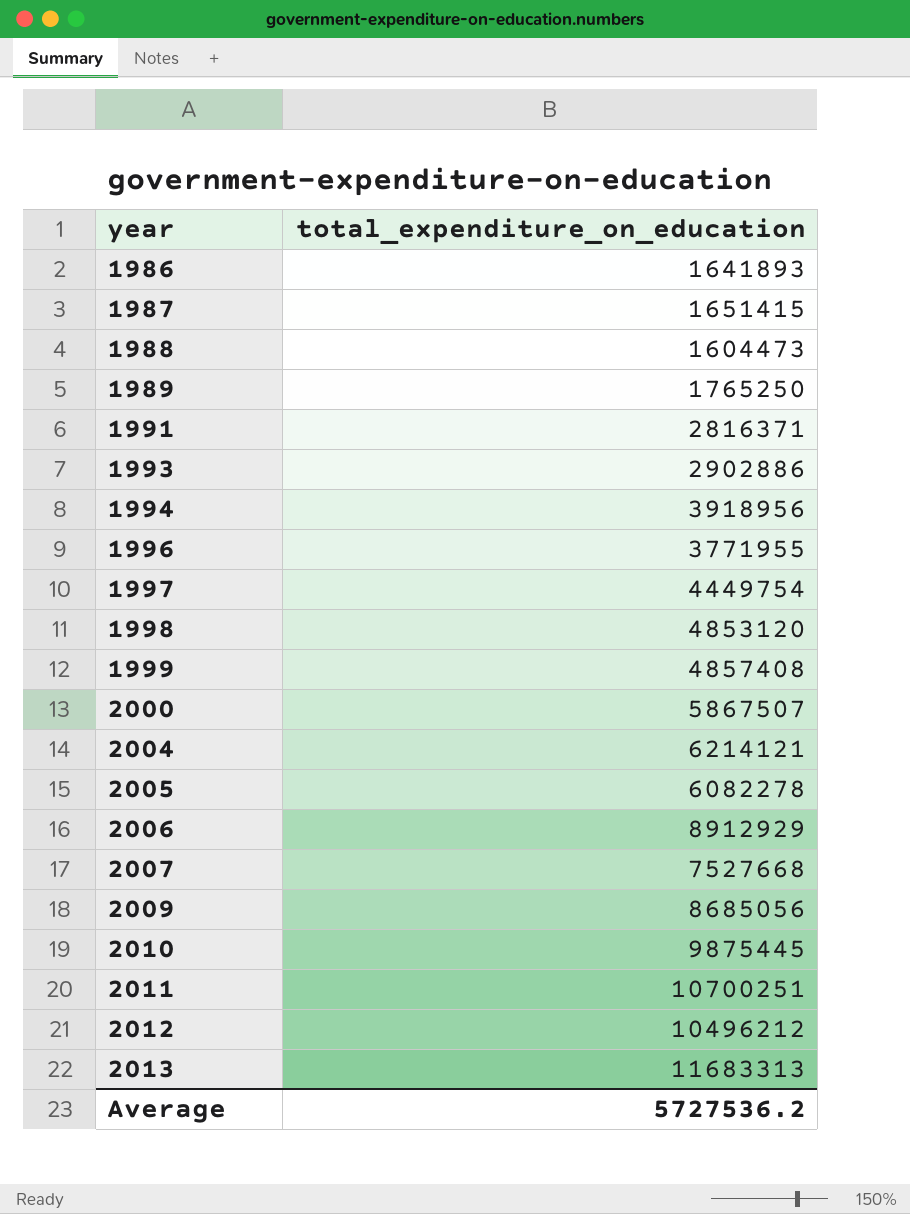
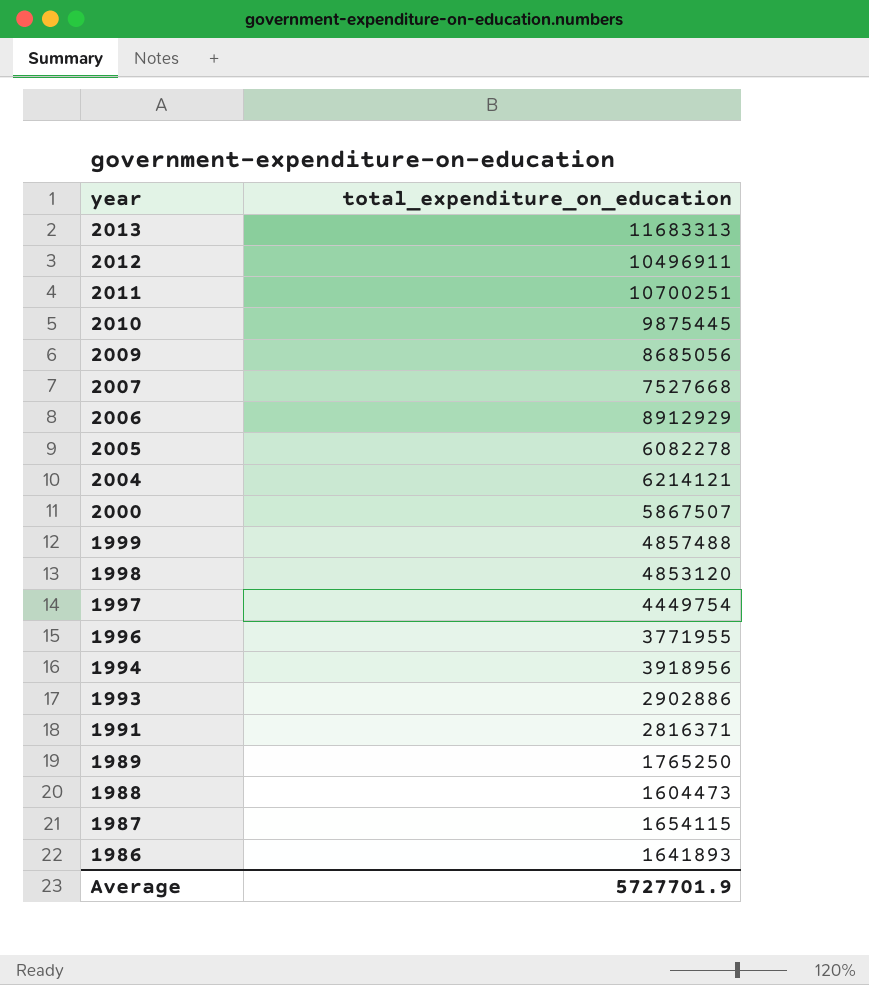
row order: year ascending -> year descending
2012 | total_expenditure_on_education: 10496212 -> 10496911
1999 | total_expenditure_on_education: 4857408 -> 4857488
1987 | total_expenditure_on_education: 1651415 -> 1654115
Average | total_expenditure_on_education: 5727536.2 -> 5727701.9

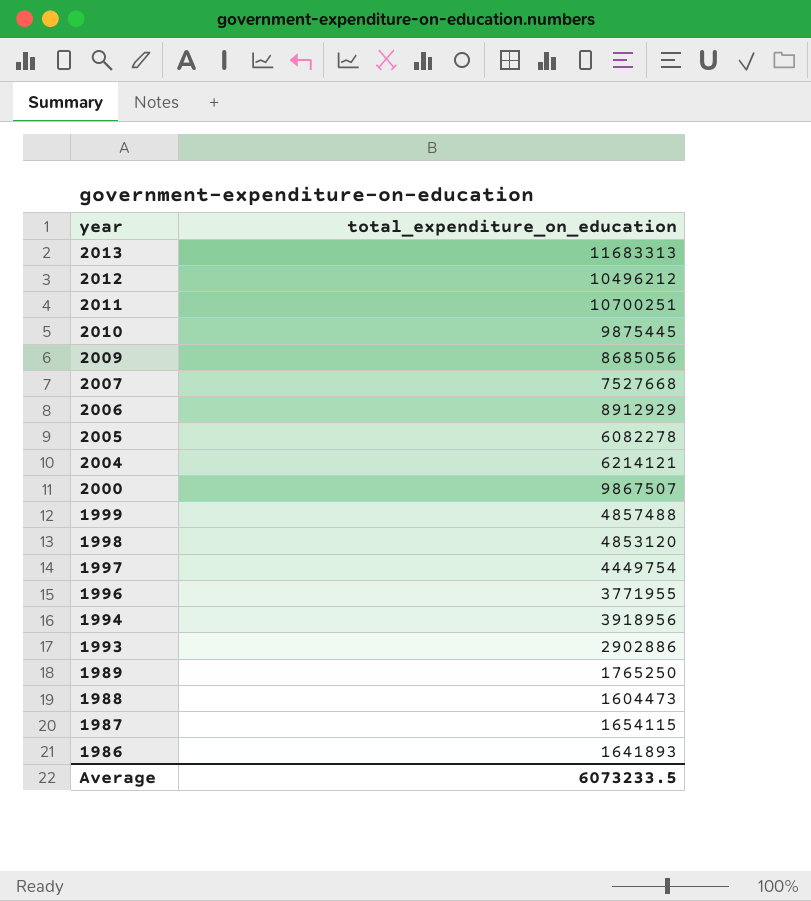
row 1991: 2816371 -> none
2012 | total_expenditure_on_education: 10496911 -> 10496212
2000 | total_expenditure_on_education: 5867507 -> 9867507
Average | total_expenditure_on_education: 5727701.9 -> 6073233.5

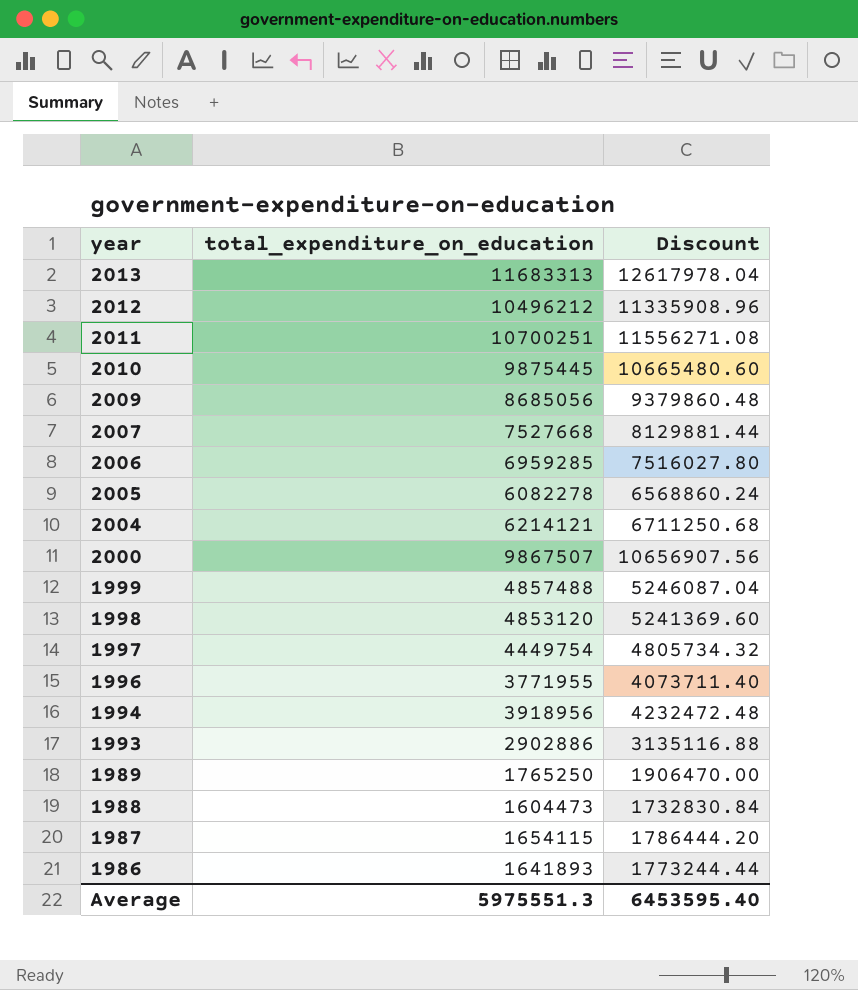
column Discount | formula: none -> [total_expenditure_on_education] * 1.08
2006 | total_expenditure_on_education: 8912929 -> 6959285
Average | total_expenditure_on_education: 6073233.5 -> 5975551.3

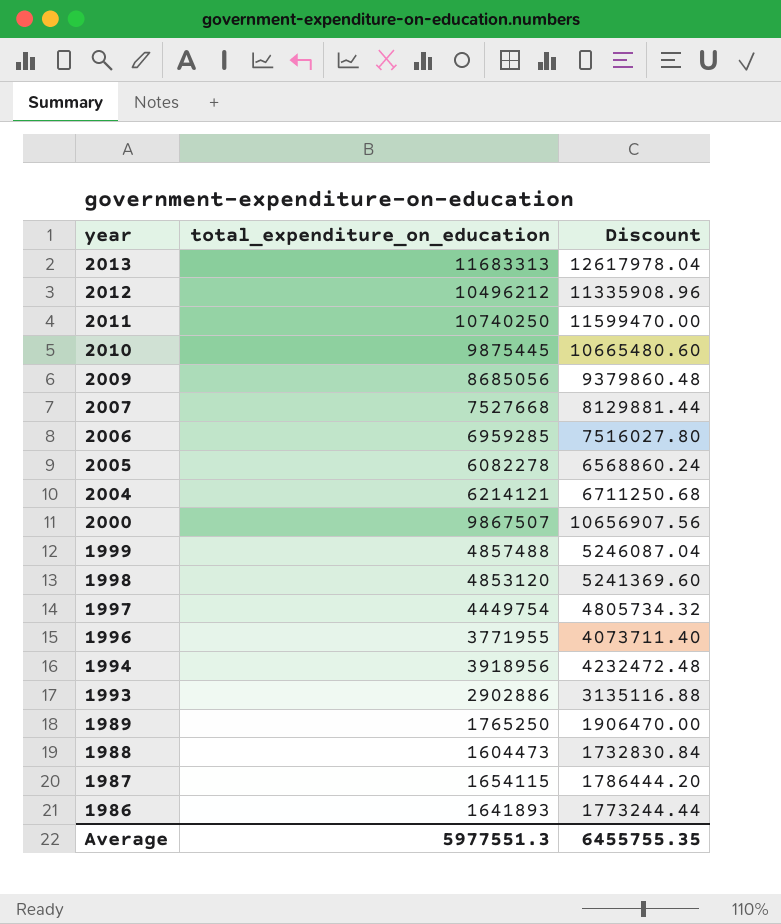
2011 | total_expenditure_on_education: 10700251 -> 10740250
2011 | Discount: 11556271.08 -> 11599470.00
Average | total_expenditure_on_education: 5975551.3 -> 5977551.3
Average | Discount: 6453595.40 -> 6455755.35

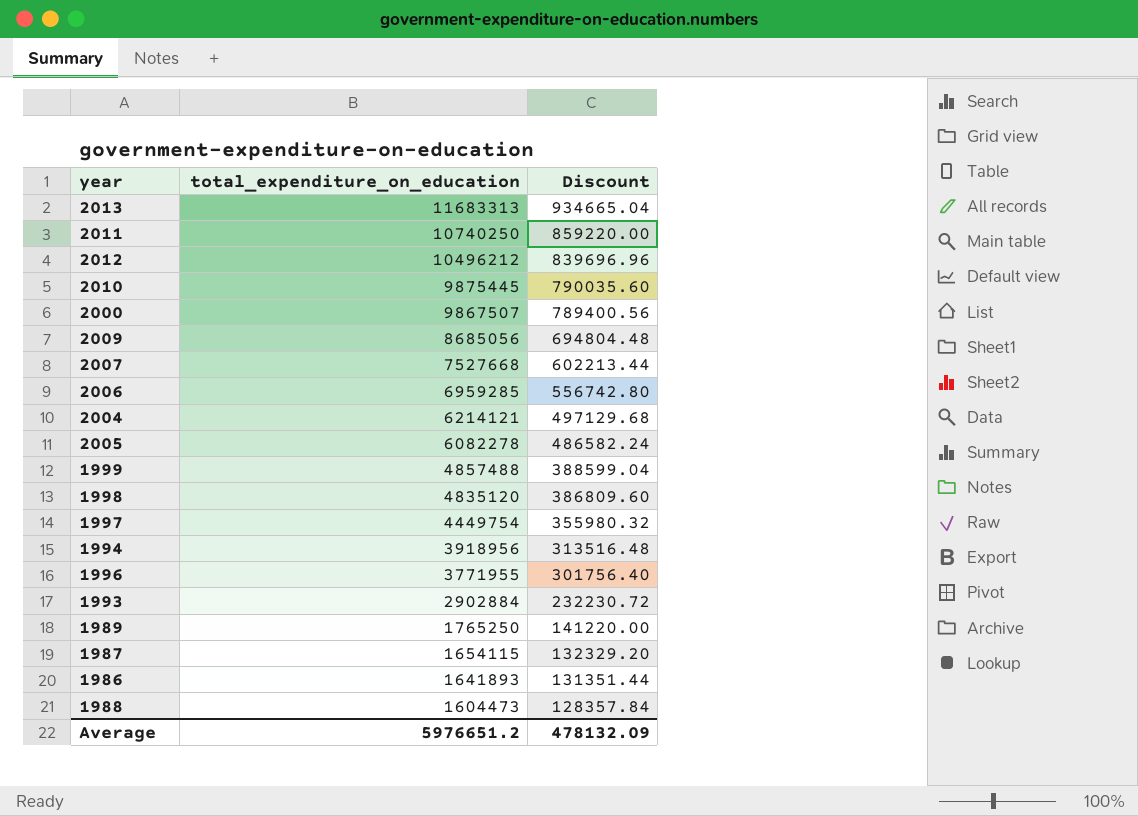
row order: year descending -> total_expenditure_on_education descending
column Discount | formula: [total_expenditure_on_education] * 1.08 -> [total_expenditure_on_education] * 0.08
1998 | total_expenditure_on_education: 4853120 -> 4835120
1993 | total_expenditure_on_education: 2902886 -> 2902884
Average | total_expenditure_on_education: 5977551.3 -> 5976651.2
Average | Discount: 6455755.35 -> 478132.09

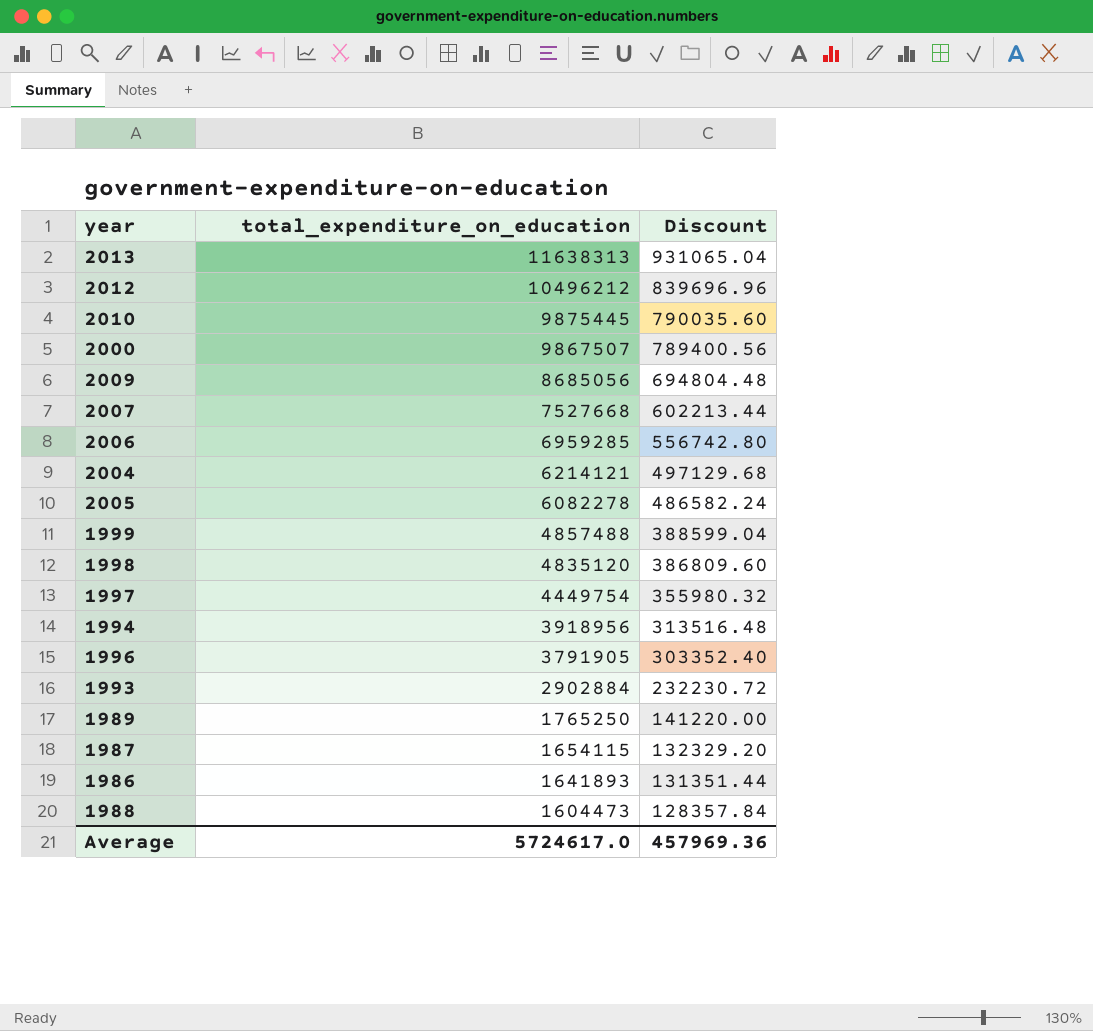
row 2011: 10740250 | 859220.00 -> none
2013 | total_expenditure_on_education: 11683313 -> 11638313
2013 | Discount: 934665.04 -> 931065.04
1996 | total_expenditure_on_education: 3771955 -> 3791905
1996 | Discount: 301756.40 -> 303352.40
Average | total_expenditure_on_education: 5976651.2 -> 5724617.0
Average | Discount: 478132.09 -> 457969.36

